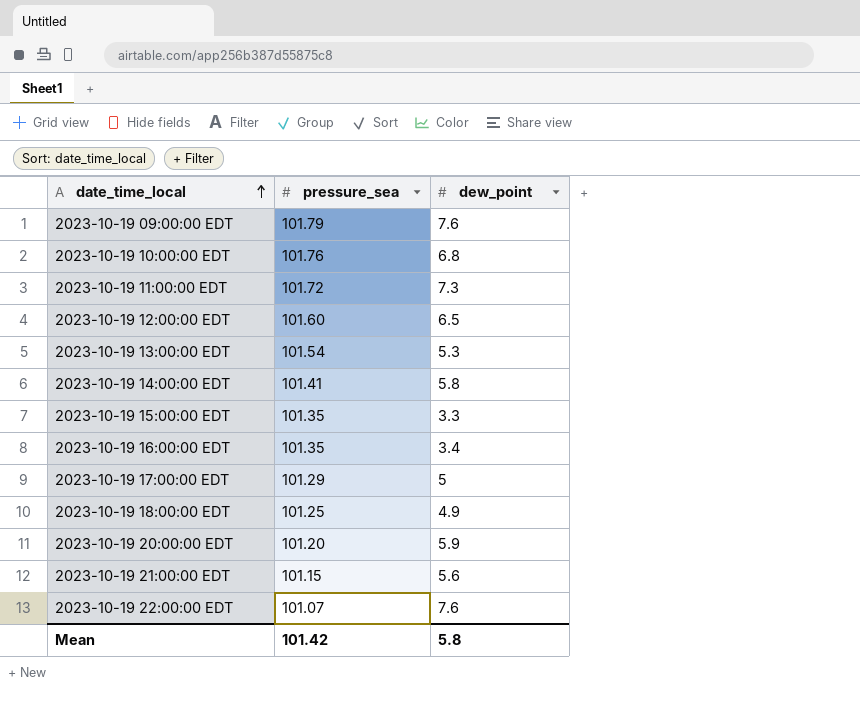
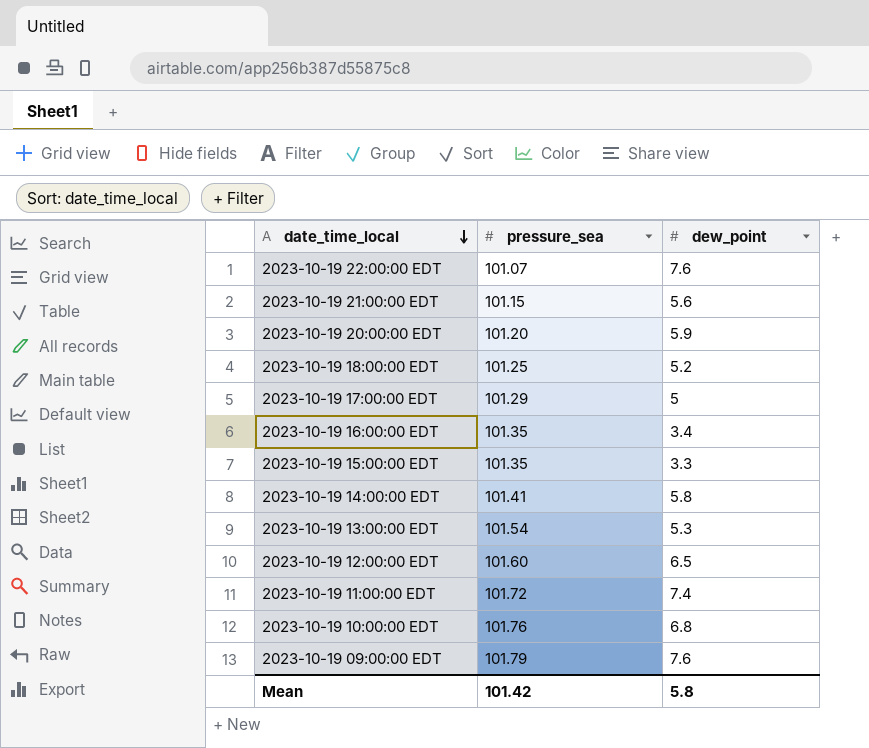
row order: date_time_local ascending -> date_time_local descending
2023-10-19 18:00:00 EDT | dew_point: 4.9 -> 5.2
2023-10-19 11:00:00 EDT | dew_point: 7.3 -> 7.4

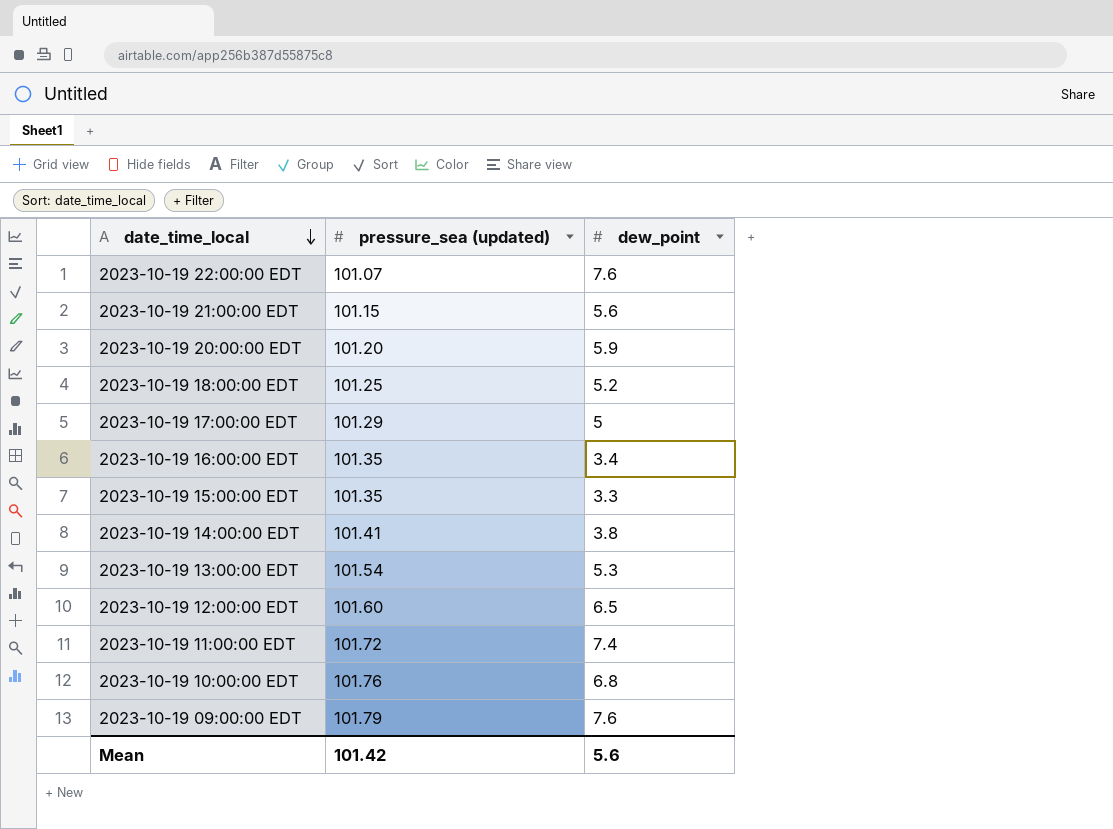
column name: pressure_sea -> pressure_sea (updated)
2023-10-19 14:00:00 EDT | dew_point: 5.8 -> 3.8
Mean | dew_point: 5.8 -> 5.6

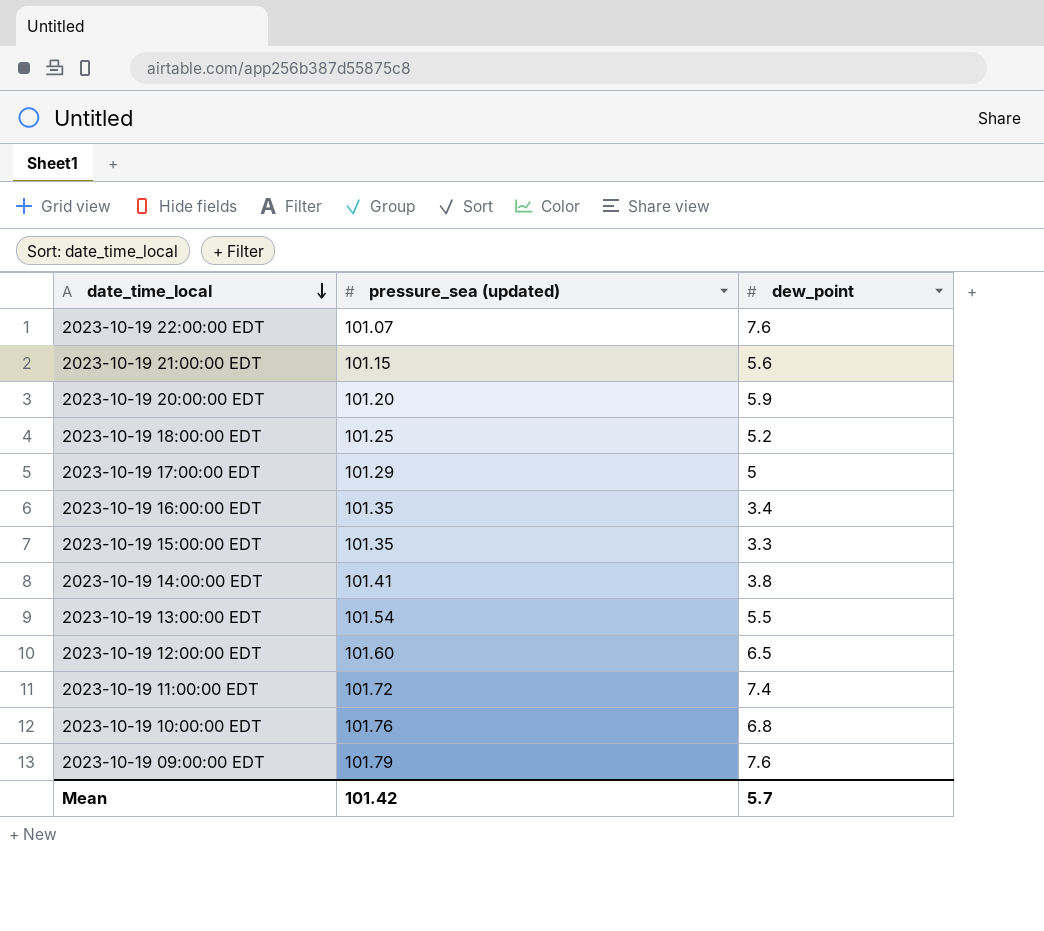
2023-10-19 13:00:00 EDT | dew_point: 5.3 -> 5.5
Mean | dew_point: 5.6 -> 5.7

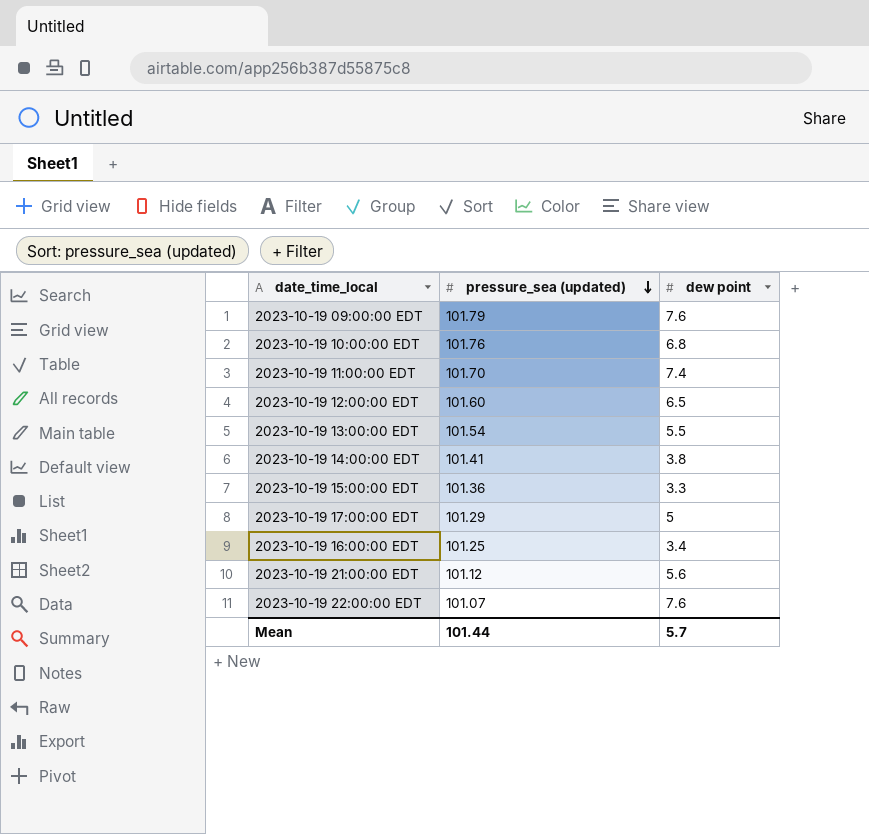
row order: date_time_local descending -> pressure_sea (updated) descending
column name: dew_point -> dew point
row 2023-10-19 20:00:00 EDT: 101.20 | 5.9 -> none
row 2023-10-19 18:00:00 EDT: 101.25 | 5.2 -> none
2023-10-19 11:00:00 EDT | pressure_sea (updated): 101.72 -> 101.70
2023-10-19 15:00:00 EDT | pressure_sea (updated): 101.35 -> 101.36
2023-10-19 16:00:00 EDT | pressure_sea (updated): 101.35 -> 101.25
2023-10-19 21:00:00 EDT | pressure_sea (updated): 101.15 -> 101.12
Mean | pressure_sea (updated): 101.42 -> 101.44

